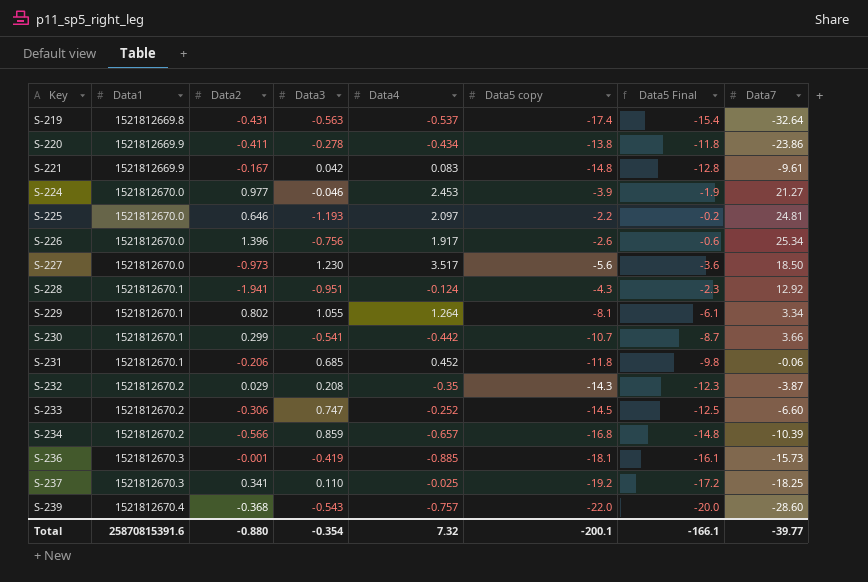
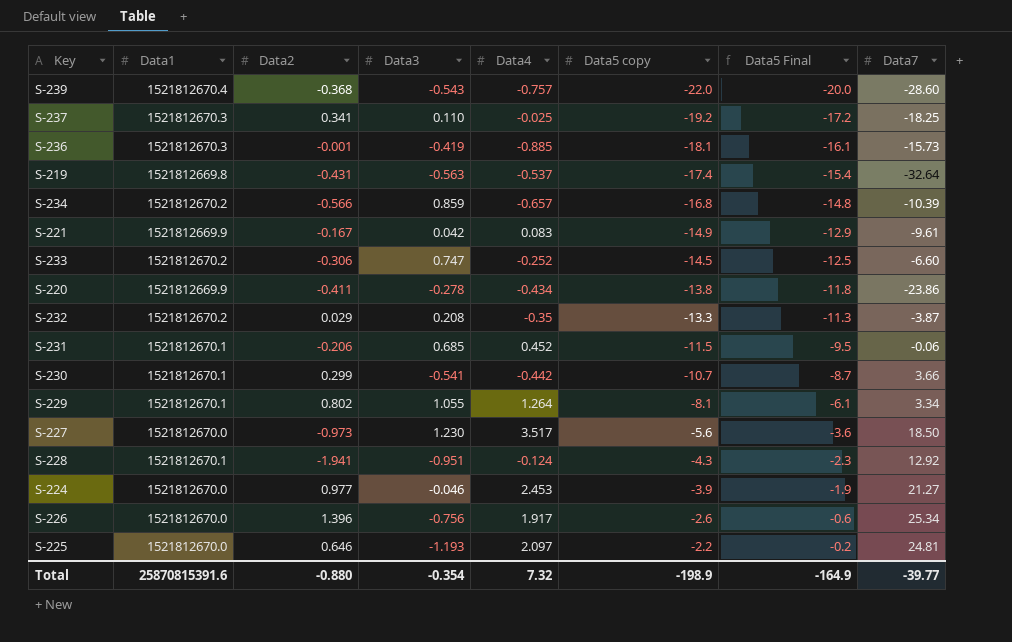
row order: Key ascending -> Data5 copy ascending
S-221 | Data5 copy: -14.8 -> -14.9
S-221 | Data5 Final: -12.8 -> -12.9
S-232 | Data5 copy: -14.3 -> -13.3
S-232 | Data5 Final: -12.3 -> -11.3
S-231 | Data5 copy: -11.8 -> -11.5
S-231 | Data5 Final: -9.8 -> -9.5
Total | Data5 copy: -200.1 -> -198.9
Total | Data5 Final: -166.1 -> -164.9

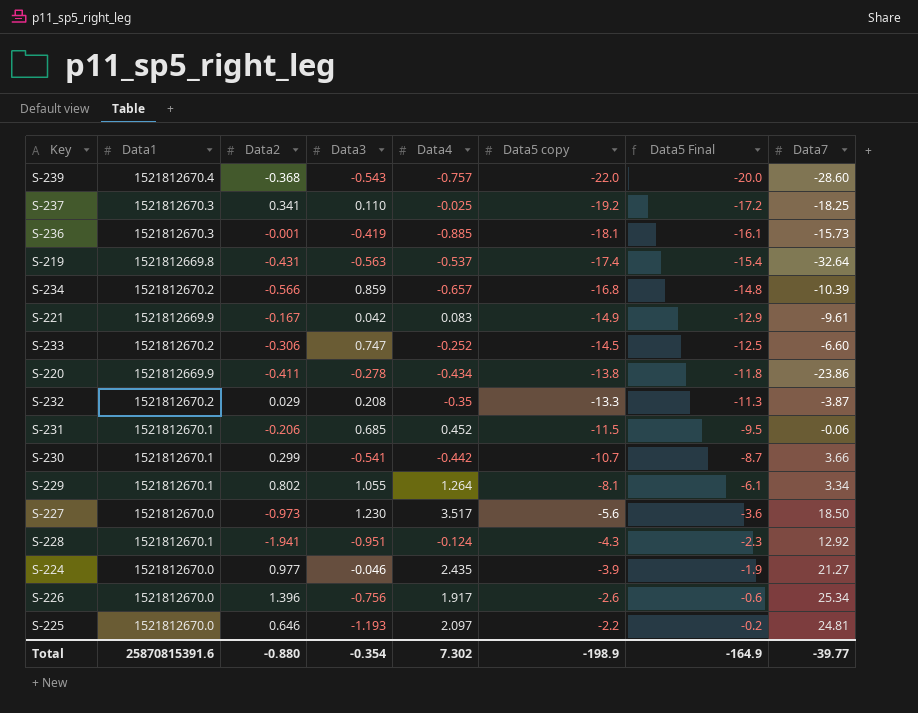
S-224 | Data4: 2.453 -> 2.435
Total | Data4: 7.32 -> 7.302

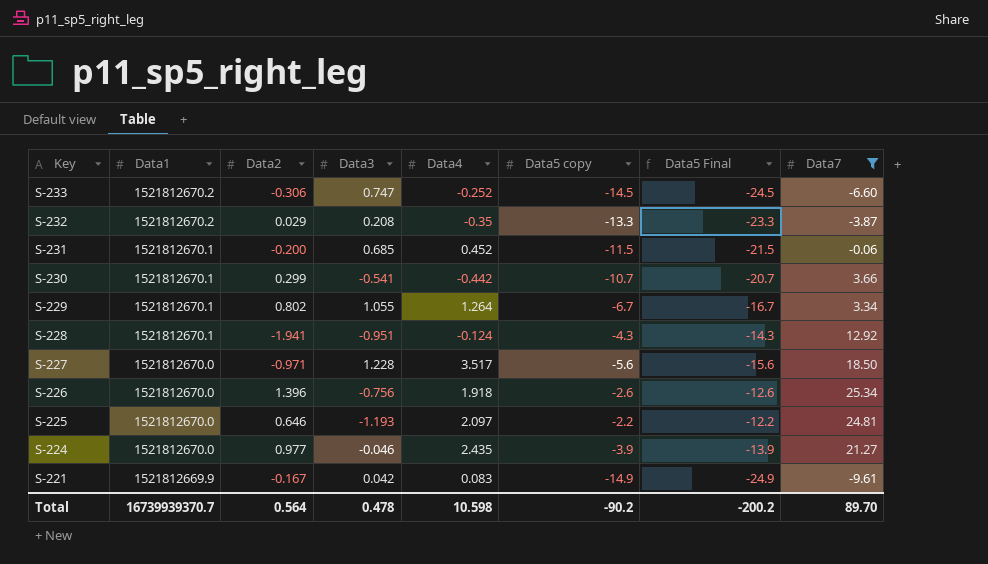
filter: none -> Data7 >= -9.61
row order: Data5 copy ascending -> Key descending
column Data5 Final | formula: [Data5 copy] + 2 -> [Data5 copy] - 10
S-231 | Data2: -0.206 -> -0.200
S-229 | Data5 copy: -8.1 -> -6.7
S-227 | Data2: -0.973 -> -0.971
S-227 | Data3: 1.230 -> 1.228
S-226 | Data4: 1.917 -> 1.918
Total | Data1: 25870815391.6 -> 16739939370.7
Total | Data2: -0.880 -> 0.564
Total | Data3: -0.354 -> 0.478
Total | Data4: 7.302 -> 10.598
Total | Data5 copy: -198.9 -> -90.2
Total | Data5 Final: -164.9 -> -200.2
Total | Data7: -39.77 -> 89.70

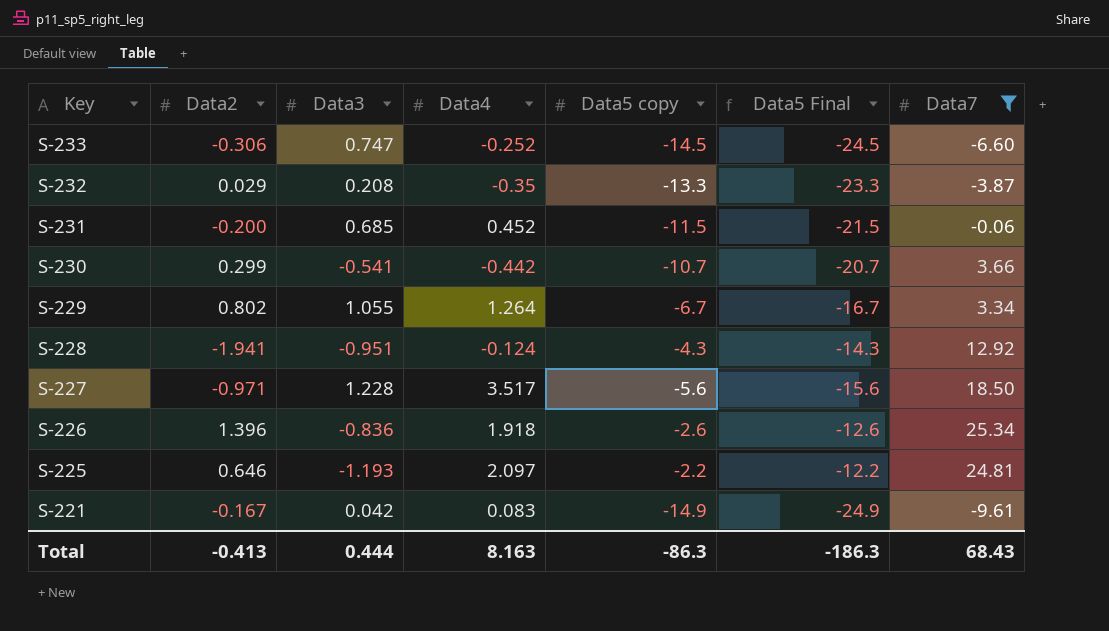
column Data1 | position: 2 -> none
row S-224: 1521812670.0 | 0.977 | -0.046 | 2.435 | -3.9 | -13.9 | 21.27 -> none
S-226 | Data3: -0.756 -> -0.836
Total | Data2: 0.564 -> -0.413
Total | Data3: 0.478 -> 0.444
Total | Data4: 10.598 -> 8.163
Total | Data5 copy: -90.2 -> -86.3
Total | Data5 Final: -200.2 -> -186.3
Total | Data7: 89.70 -> 68.43

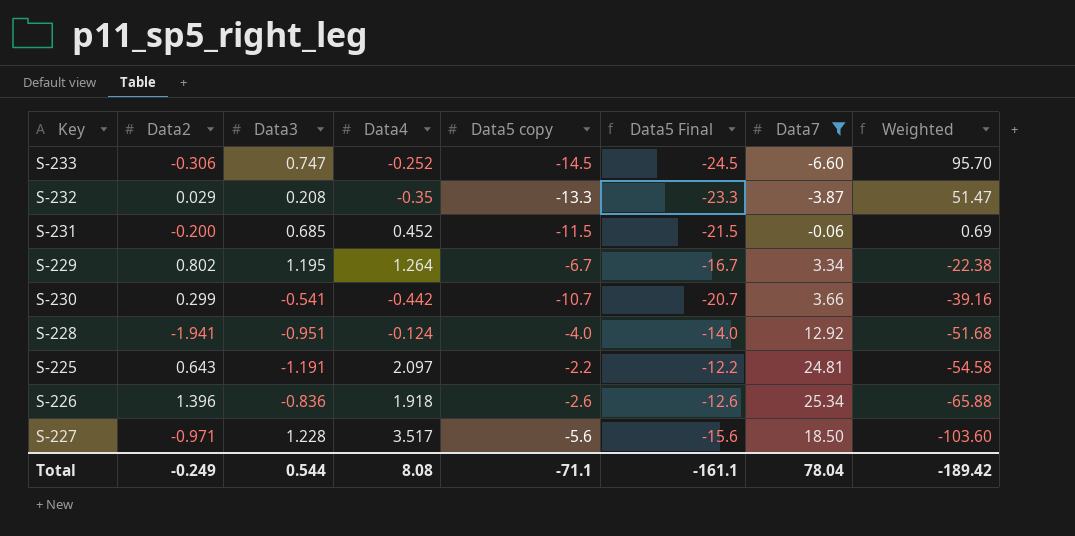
row order: Key descending -> Weighted descending
column Weighted | formula: none -> [Data5 copy] * [Data7]
row S-221: -0.167 | 0.042 | 0.083 | -14.9 | -24.9 | -9.61 -> none
S-229 | Data3: 1.055 -> 1.195
S-228 | Data5 copy: -4.3 -> -4.0
S-228 | Data5 Final: -14.3 -> -14.0
S-225 | Data2: 0.646 -> 0.643
S-225 | Data3: -1.193 -> -1.191
Total | Data2: -0.413 -> -0.249
Total | Data3: 0.444 -> 0.544
Total | Data4: 8.163 -> 8.08
Total | Data5 copy: -86.3 -> -71.1
Total | Data5 Final: -186.3 -> -161.1
Total | Data7: 68.43 -> 78.04

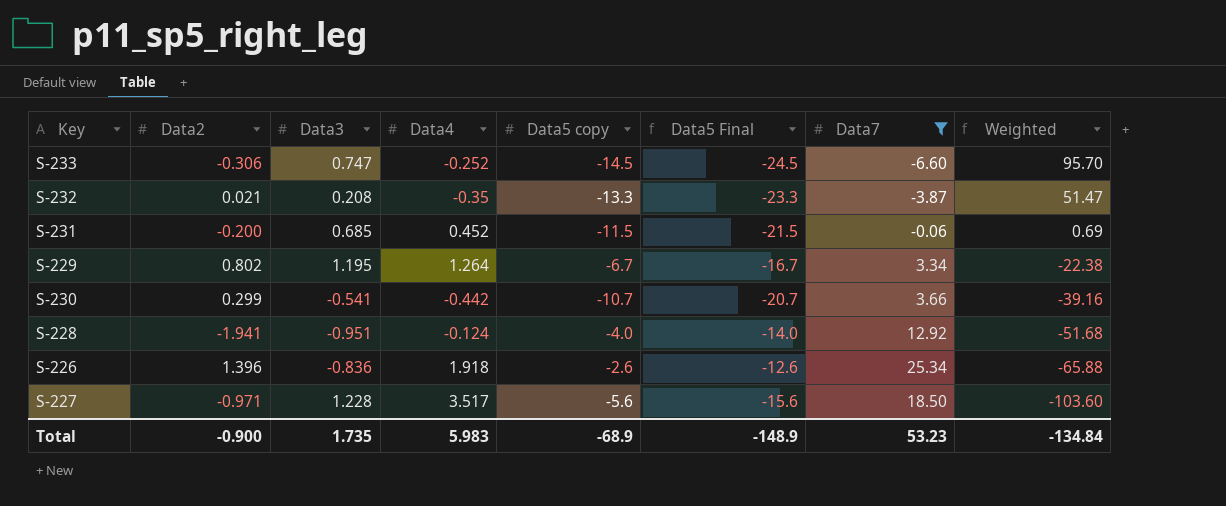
row S-225: 0.643 | -1.191 | 2.097 | -2.2 | -12.2 | 24.81 | -54.58 -> none
S-232 | Data2: 0.029 -> 0.021
Total | Data2: -0.249 -> -0.900
Total | Data3: 0.544 -> 1.735
Total | Data4: 8.08 -> 5.983
Total | Data5 copy: -71.1 -> -68.9
Total | Data5 Final: -161.1 -> -148.9
Total | Data7: 78.04 -> 53.23
Total | Weighted: -189.42 -> -134.84

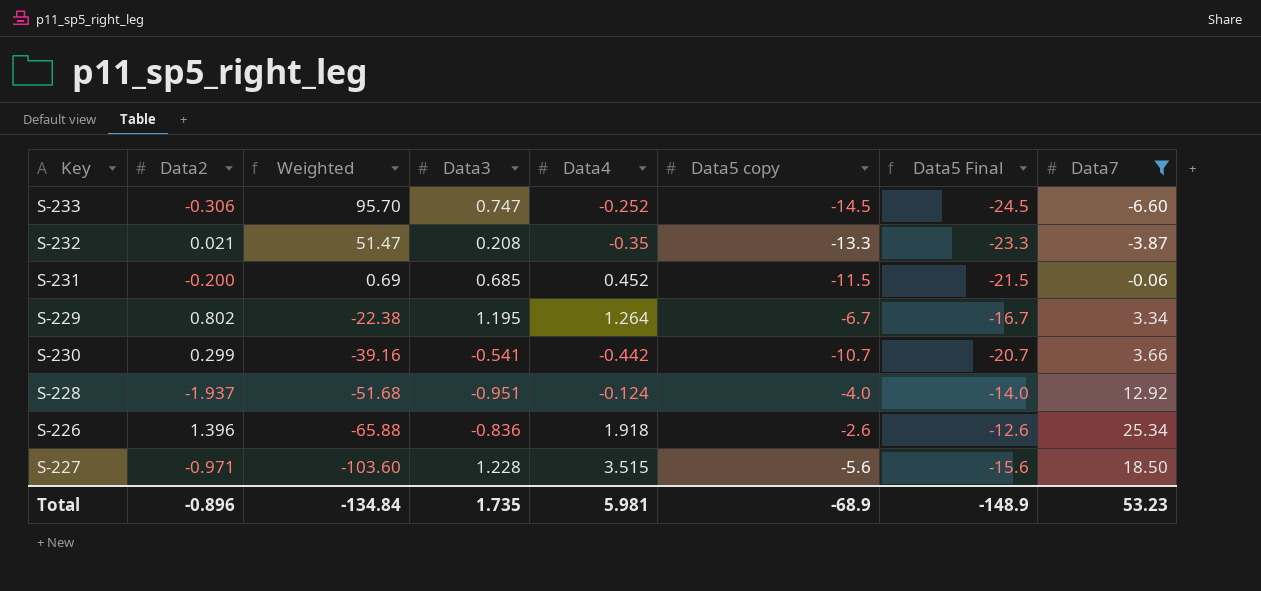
column Weighted | position: 8 -> 3
S-228 | Data2: -1.941 -> -1.937
S-227 | Data4: 3.517 -> 3.515
Total | Data2: -0.900 -> -0.896
Total | Data4: 5.983 -> 5.981

